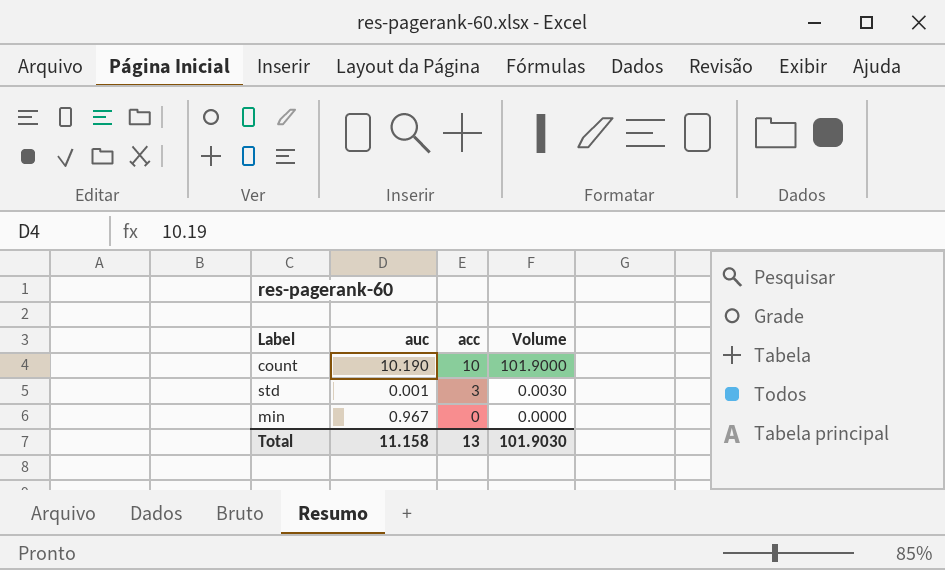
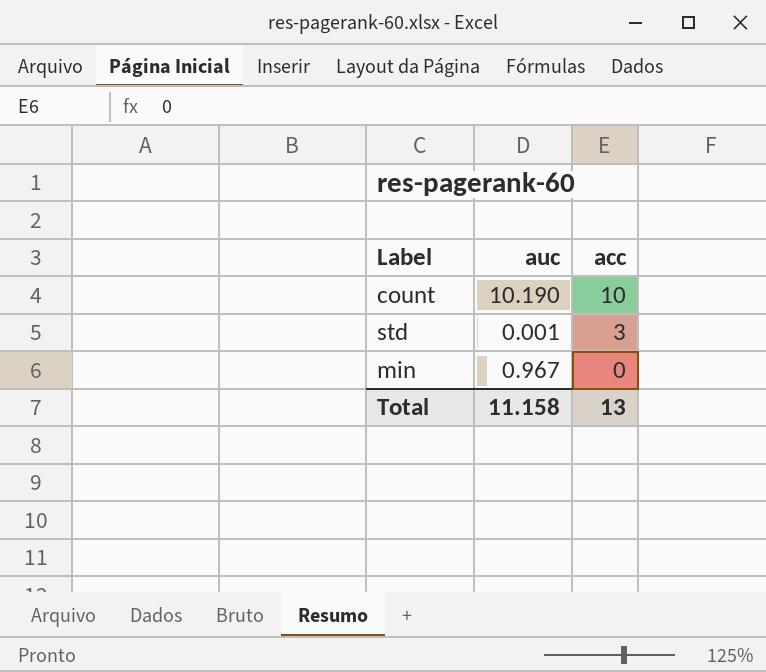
column Volume | formula: [auc] * [acc] -> none

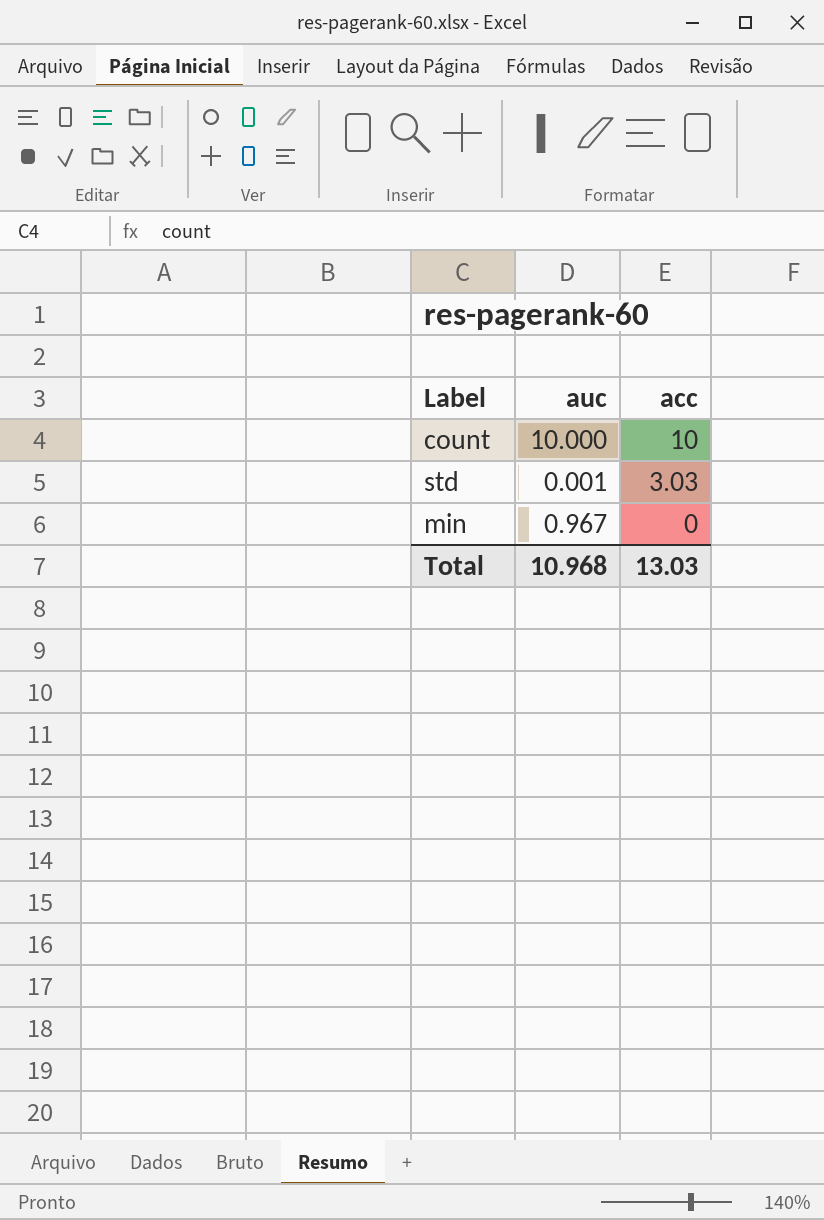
count | auc: 10.190 -> 10.000
std | acc: 3 -> 3.03
Total | auc: 11.158 -> 10.968
Total | acc: 13 -> 13.03

